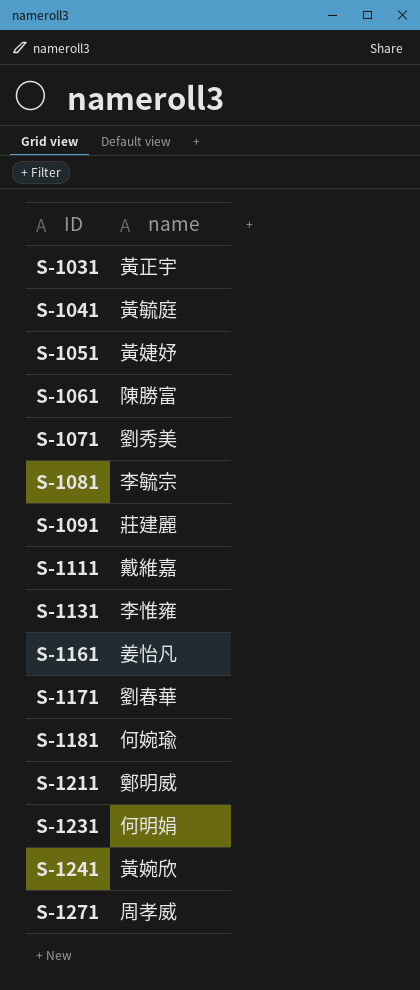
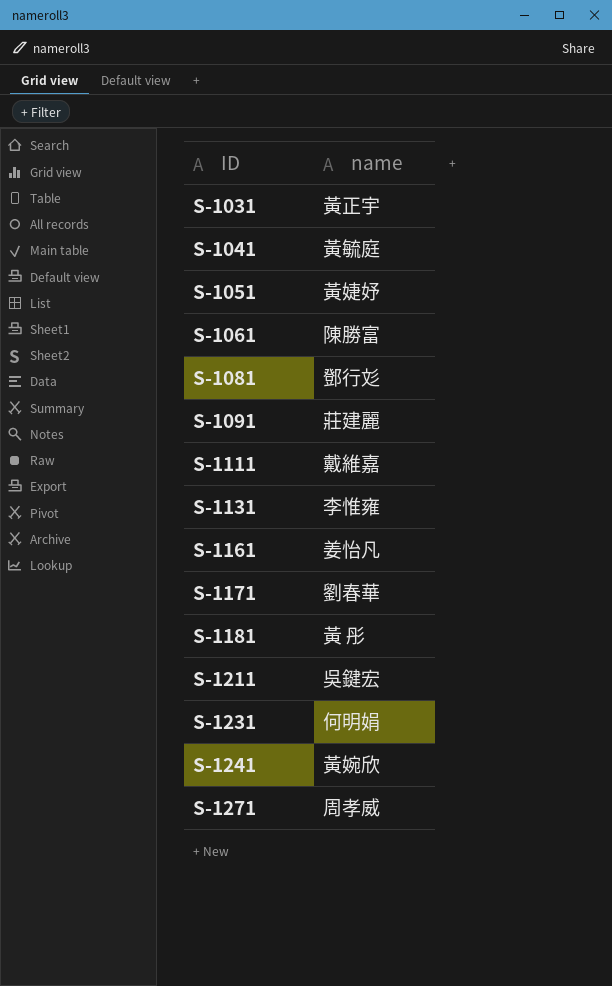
row S-1071: 劉秀美 -> none
S-1081 | name: 李毓宗 -> 鄧行彣
S-1181 | name: 何婉瑜 -> 黃 彤
S-1211 | name: 鄭明威 -> 吳鍵宏

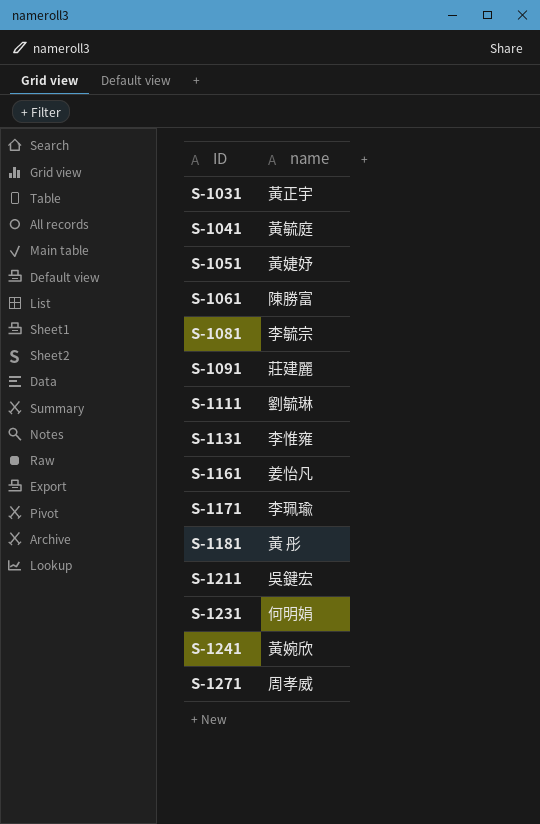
S-1081 | name: 鄧行彣 -> 李毓宗
S-1111 | name: 戴維嘉 -> 劉毓琳
S-1171 | name: 劉春華 -> 李珮瑜

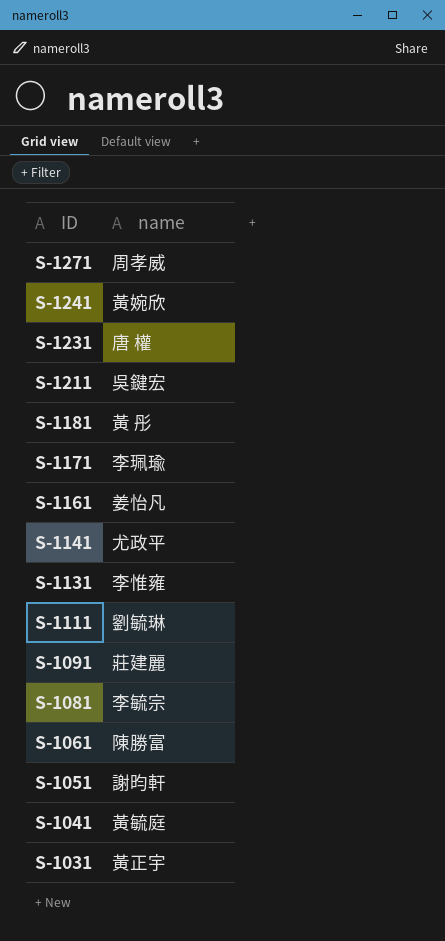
row order: ID ascending -> ID descending
S-1231 | name: 何明娟 -> 唐 權
row S-1141: none -> 尤政平
S-1051 | name: 黃婕妤 -> 謝昀軒

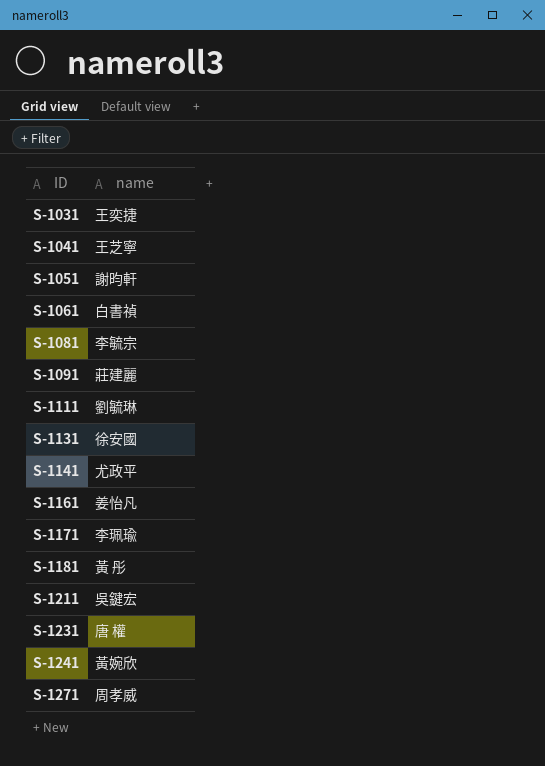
row order: ID descending -> ID ascending
S-1031 | name: 黃正宇 -> 王奕捷
S-1041 | name: 黃毓庭 -> 王芝寧
S-1061 | name: 陳勝富 -> 白書禎
S-1131 | name: 李惟雍 -> 徐安國

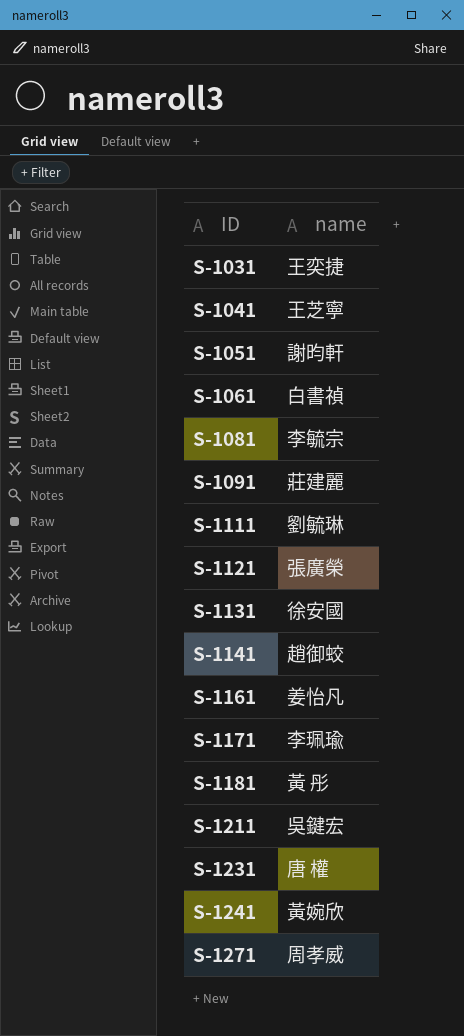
row S-1121: none -> 張廣榮
S-1141 | name: 尤政平 -> 趙御蛟

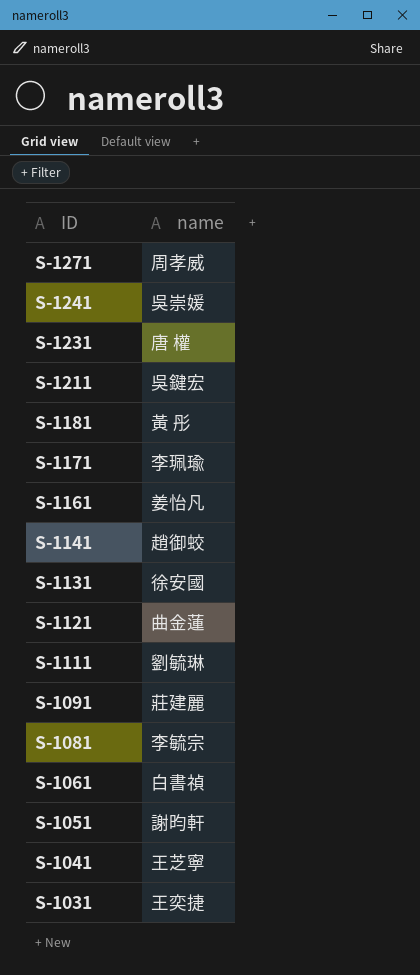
row order: ID ascending -> ID descending
S-1241 | name: 黃婉欣 -> 吳崇媛
S-1121 | name: 張廣榮 -> 曲金蓮

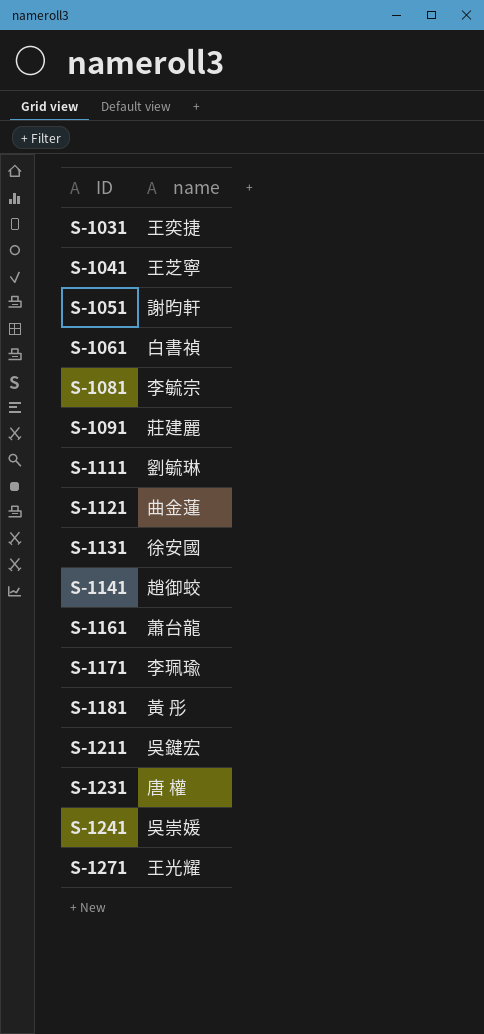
row order: ID descending -> ID ascending
S-1161 | name: 姜怡凡 -> 蕭台龍
S-1271 | name: 周孝威 -> 王光耀

